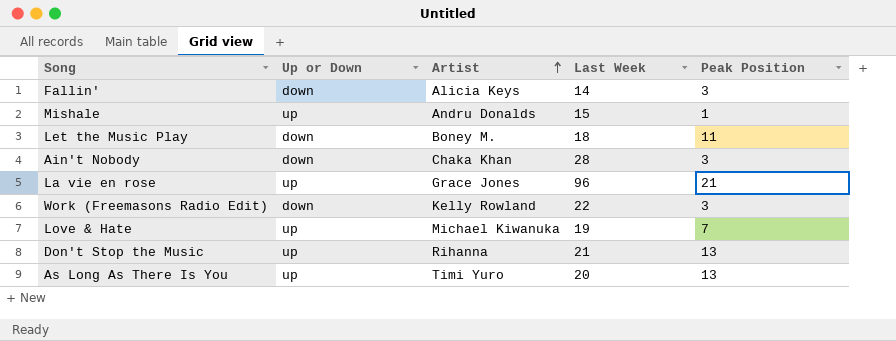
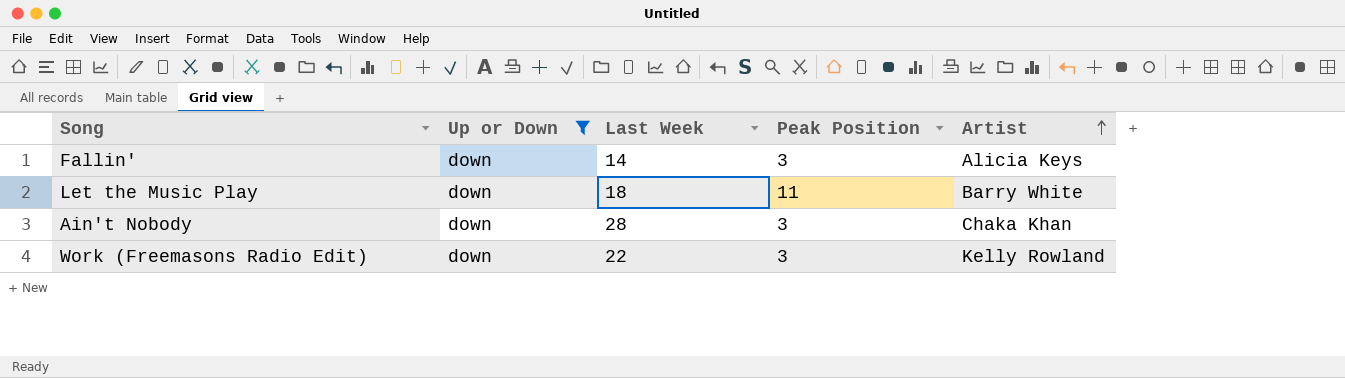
filter: none -> Up or Down = down
column Artist | position: 3 -> 5
Let the Music Play | Artist: Boney M. -> Barry White

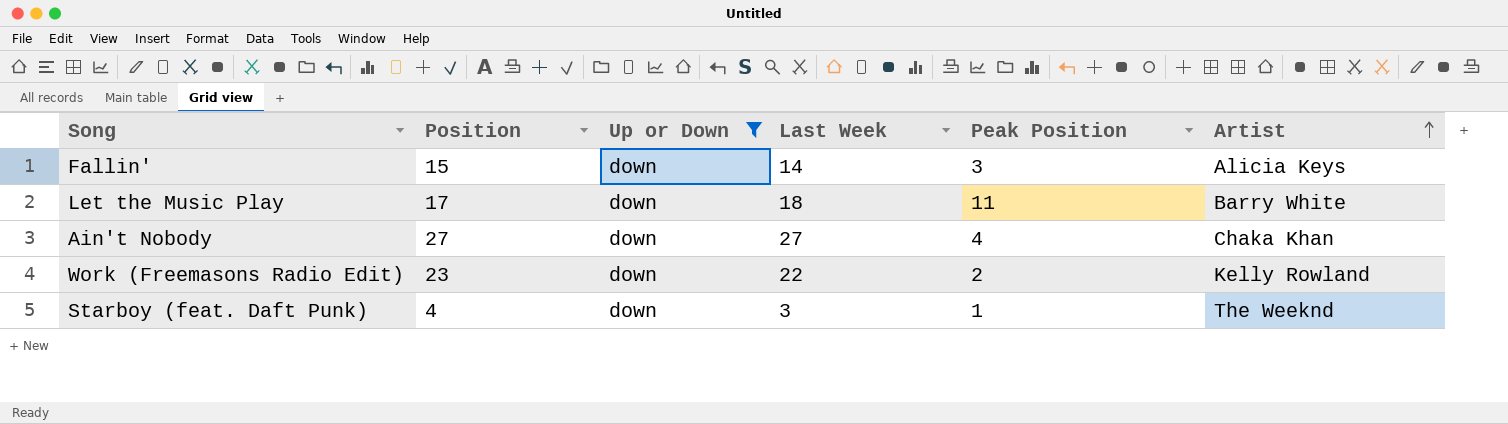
column Position | position: none -> 2
Ain't Nobody | Last Week: 28 -> 27
Ain't Nobody | Peak Position: 3 -> 4
Work (Freemasons Radio Edit) | Peak Position: 3 -> 2
row Starboy (feat. Daft Punk): none -> 4 | down | 3 | 1 | The Weeknd

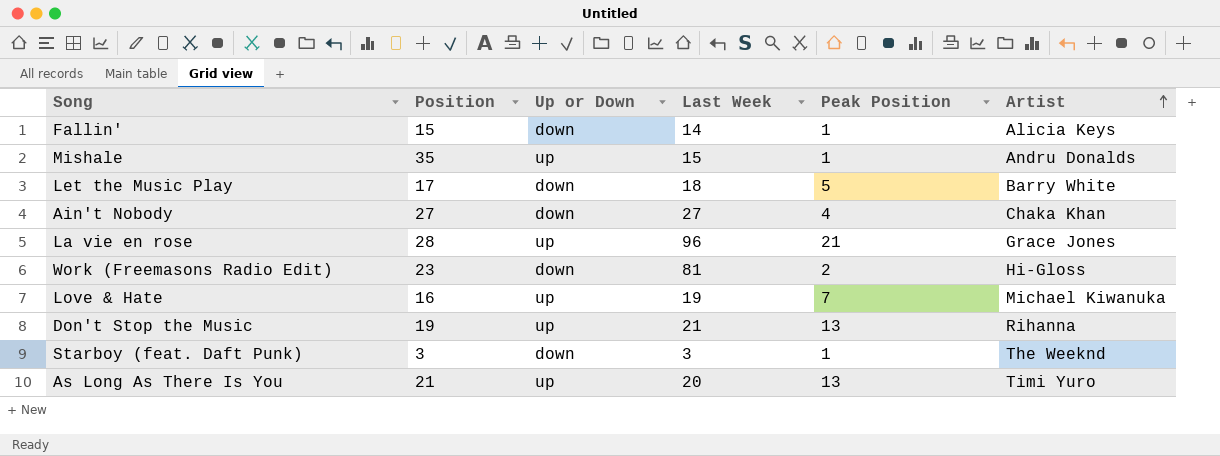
filter: Up or Down = down -> none
Fallin' | Peak Position: 3 -> 1
Let the Music Play | Peak Position: 11 -> 5
Work (Freemasons Radio Edit) | Last Week: 22 -> 81
Work (Freemasons Radio Edit) | Artist: Kelly Rowland -> Hi-Gloss
Starboy (feat. Daft Punk) | Position: 4 -> 3

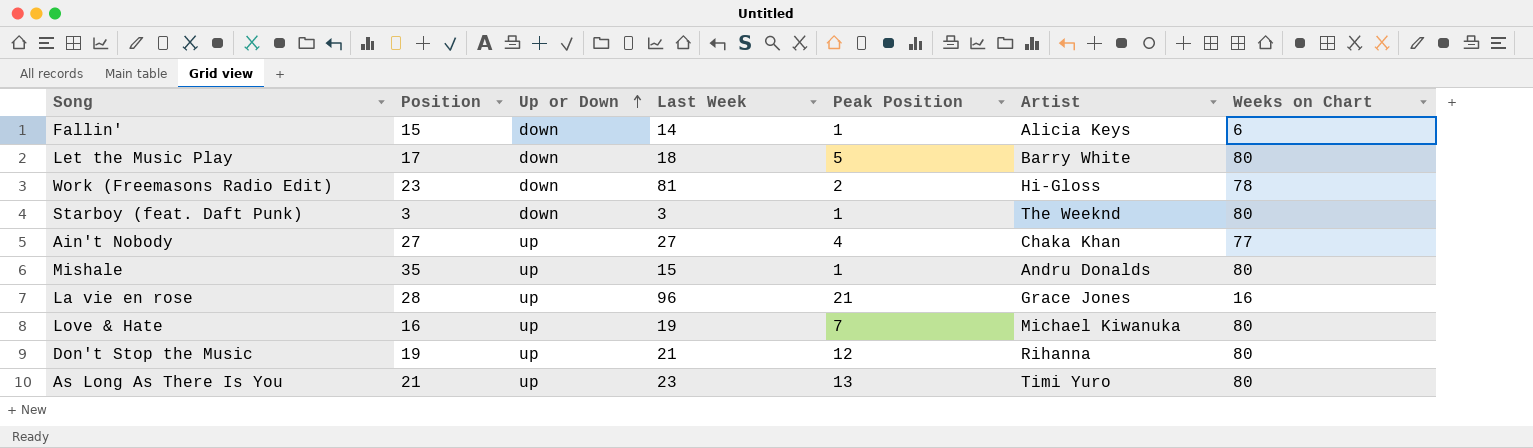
row order: Artist ascending -> Up or Down ascending
column Weeks on Chart | position: none -> 7
Ain't Nobody | Up or Down: down -> up
Don't Stop the Music | Peak Position: 13 -> 12
As Long As There Is You | Last Week: 20 -> 23

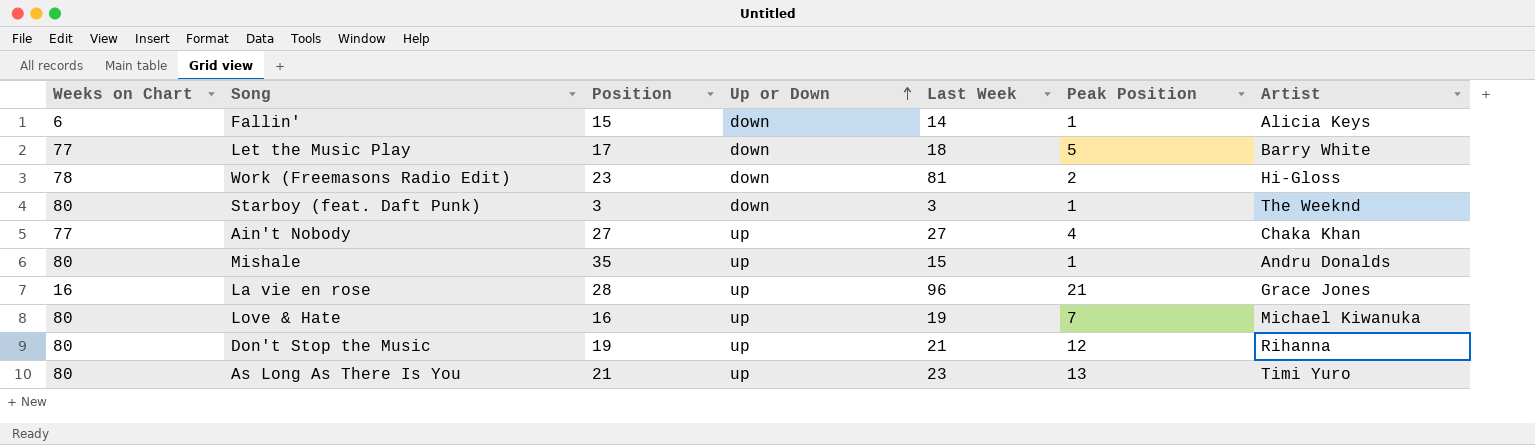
column Weeks on Chart | position: 7 -> 1
Let the Music Play | Weeks on Chart: 80 -> 77

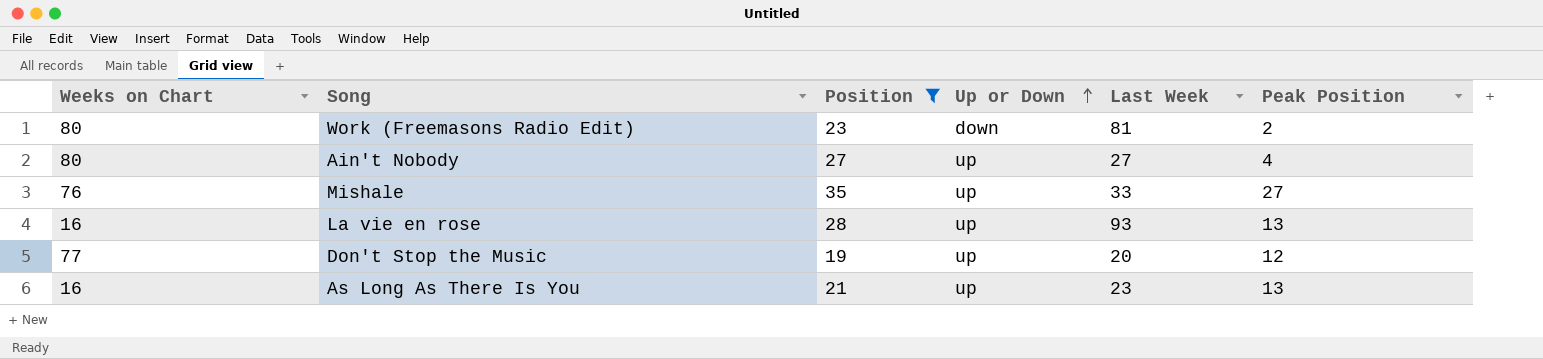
filter: none -> Position >= 19
column Artist | position: 7 -> none
Work (Freemasons Radio Edit) | Weeks on Chart: 78 -> 80
Ain't Nobody | Weeks on Chart: 77 -> 80
Mishale | Weeks on Chart: 80 -> 76
Mishale | Last Week: 15 -> 33
Mishale | Peak Position: 1 -> 27
La vie en rose | Last Week: 96 -> 93
La vie en rose | Peak Position: 21 -> 13
Don't Stop the Music | Weeks on Chart: 80 -> 77
Don't Stop the Music | Last Week: 21 -> 20
As Long As There Is You | Weeks on Chart: 80 -> 16

